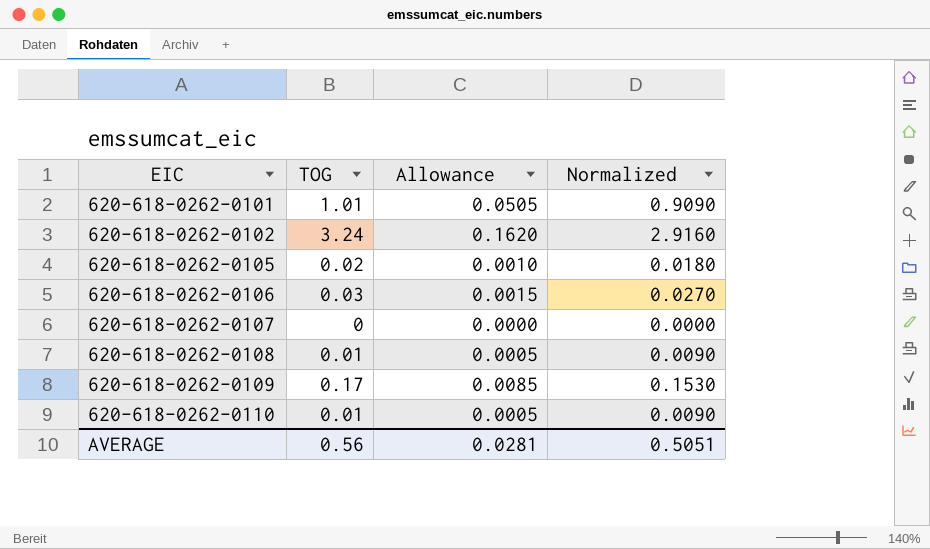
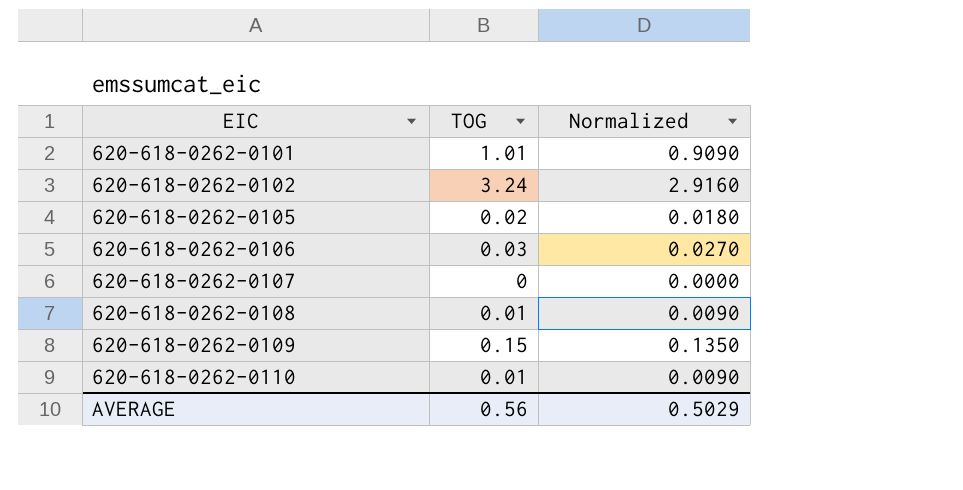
column Allowance | formula: [TOG] * 0.05 -> none
620-618-0262-0109 | TOG: 0.17 -> 0.15
620-618-0262-0109 | Normalized: 0.1530 -> 0.1350
AVERAGE | Normalized: 0.5051 -> 0.5029

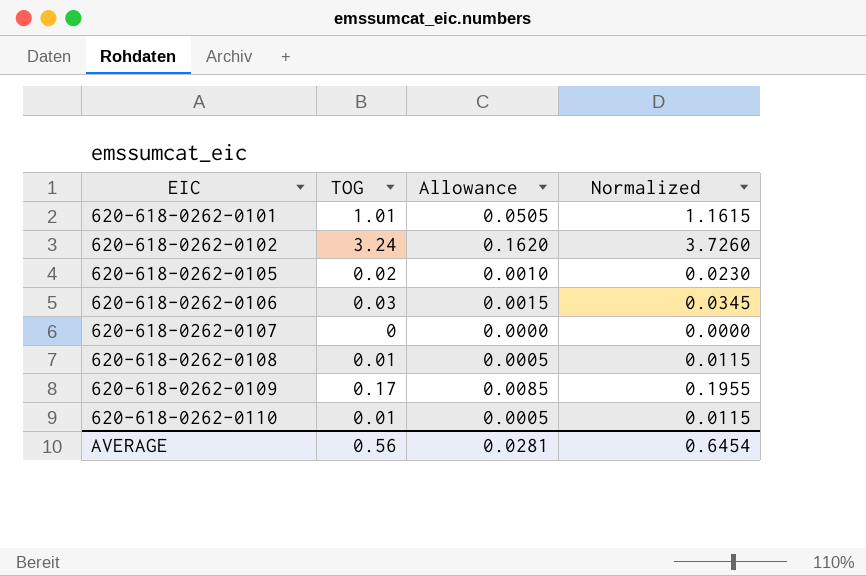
column Allowance | formula: none -> [TOG] * 0.05
column Normalized | formula: [TOG] * 0.9 -> [TOG] * 1.15
620-618-0262-0109 | TOG: 0.15 -> 0.17
AVERAGE | Normalized: 0.5029 -> 0.6454

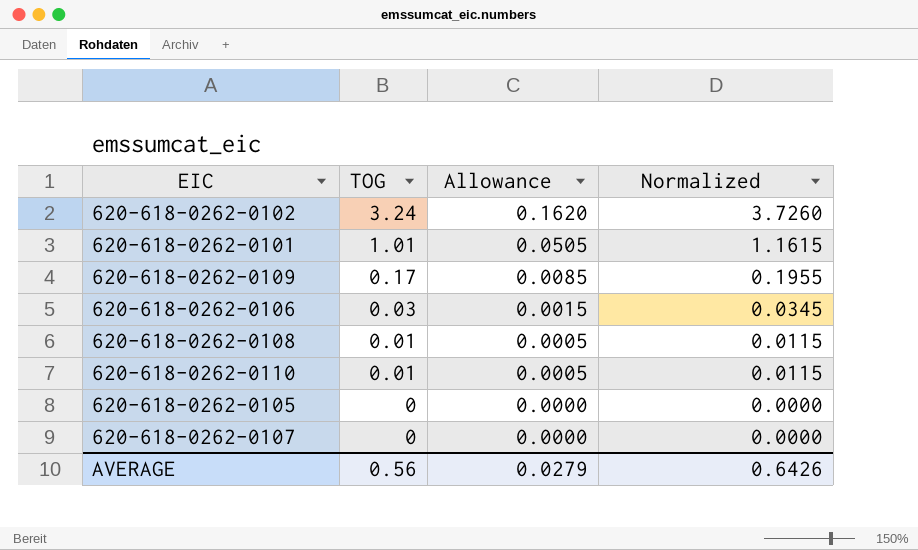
row order: EIC ascending -> TOG descending
620-618-0262-0105 | TOG: 0.02 -> 0
620-618-0262-0105 | Allowance: 0.0010 -> 0.0000
620-618-0262-0105 | Normalized: 0.0230 -> 0.0000
AVERAGE | Allowance: 0.0281 -> 0.0279
AVERAGE | Normalized: 0.6454 -> 0.6426

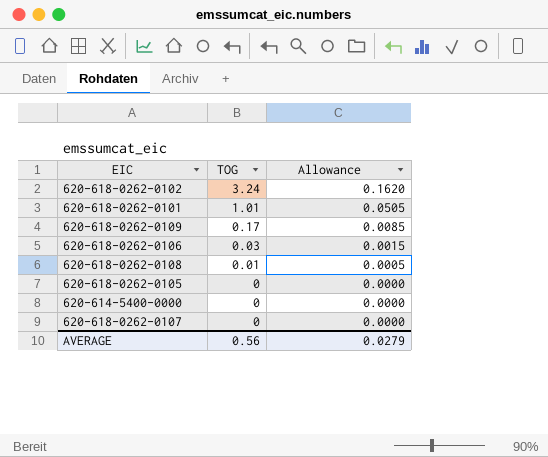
column Normalized | formula: [TOG] * 1.15 -> none
row 620-618-0262-0110: 0.01 | 0.0005 | 0.0115 -> none
row 620-614-5400-0000: none -> 0 | 0.0000

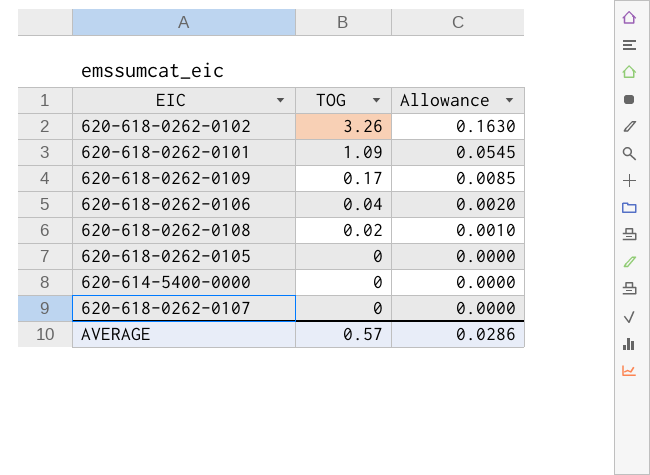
620-618-0262-0102 | TOG: 3.24 -> 3.26
620-618-0262-0102 | Allowance: 0.1620 -> 0.1630
620-618-0262-0101 | TOG: 1.01 -> 1.09
620-618-0262-0101 | Allowance: 0.0505 -> 0.0545
620-618-0262-0106 | TOG: 0.03 -> 0.04
620-618-0262-0106 | Allowance: 0.0015 -> 0.0020
620-618-0262-0108 | TOG: 0.01 -> 0.02
620-618-0262-0108 | Allowance: 0.0005 -> 0.0010
AVERAGE | TOG: 0.56 -> 0.57
AVERAGE | Allowance: 0.0279 -> 0.0286

